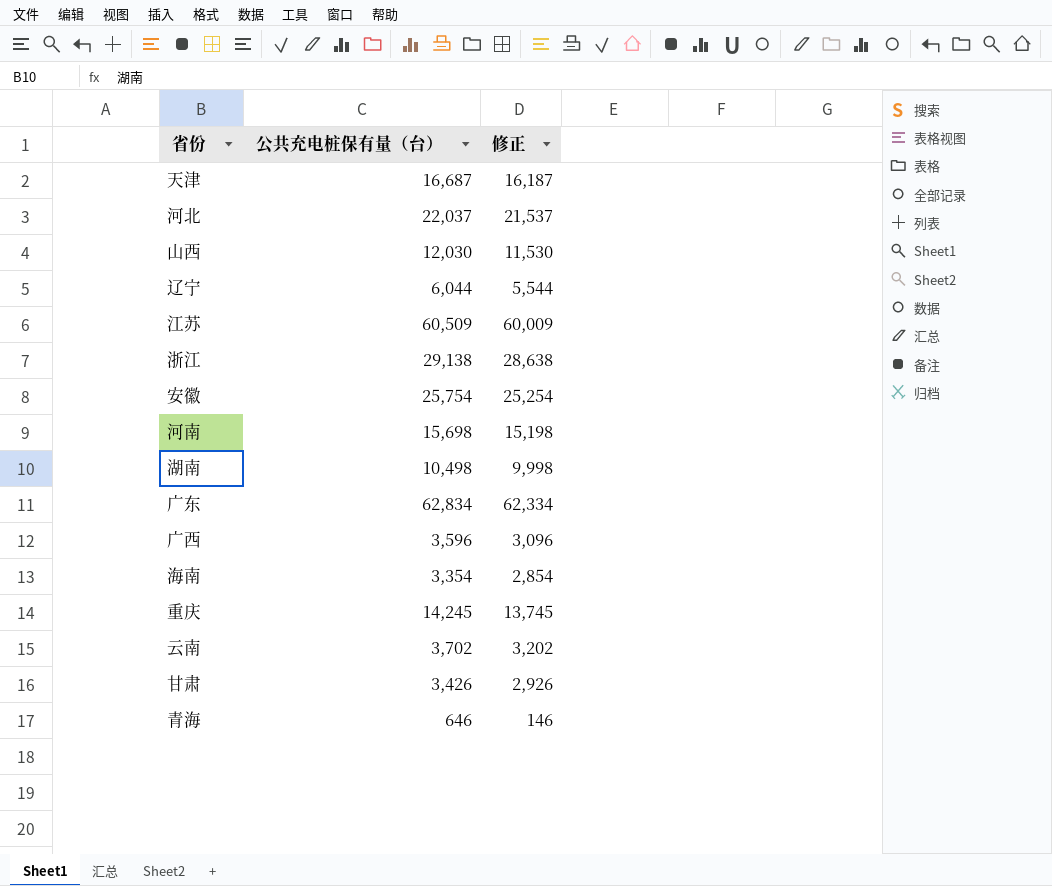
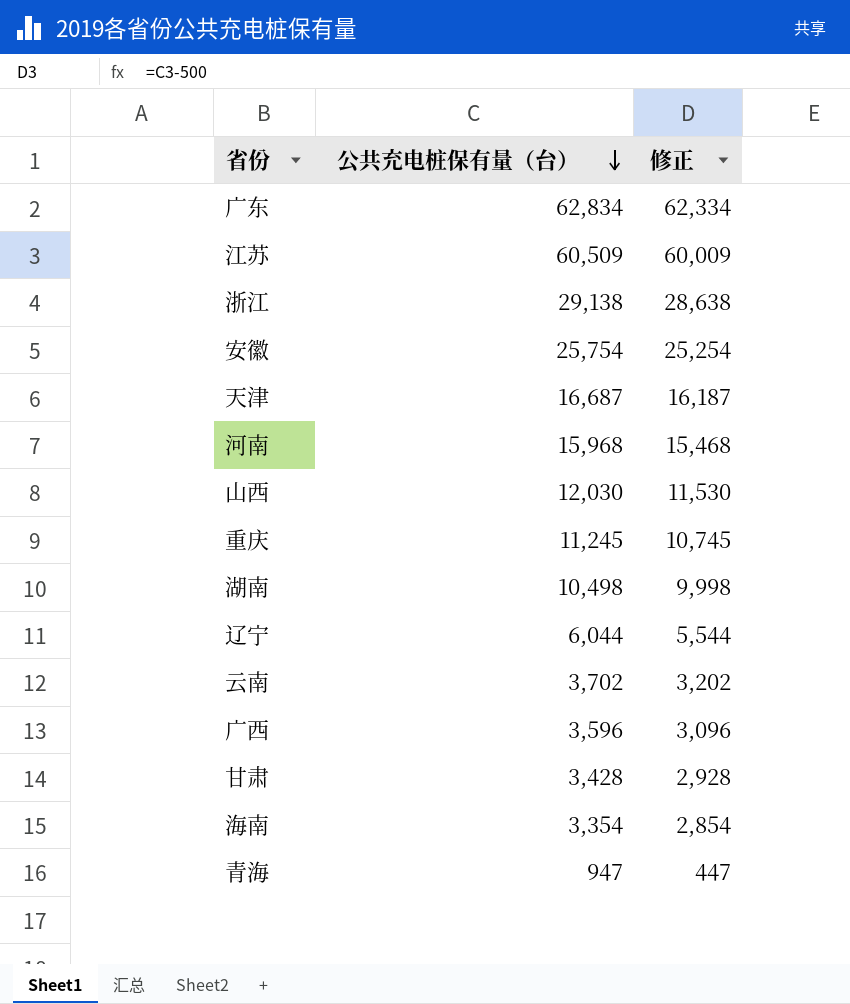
row order: none -> 公共充电桩保有量（台） descending
row 河北: 22,037 | 21,537 -> none
河南 | 公共充电桩保有量（台）: 15,698 -> 15,968
河南 | 修正: 15,198 -> 15,468
重庆 | 公共充电桩保有量（台）: 14,245 -> 11,245
重庆 | 修正: 13,745 -> 10,745
甘肃 | 公共充电桩保有量（台）: 3,426 -> 3,428
甘肃 | 修正: 2,926 -> 2,928
青海 | 公共充电桩保有量（台）: 646 -> 947
青海 | 修正: 146 -> 447

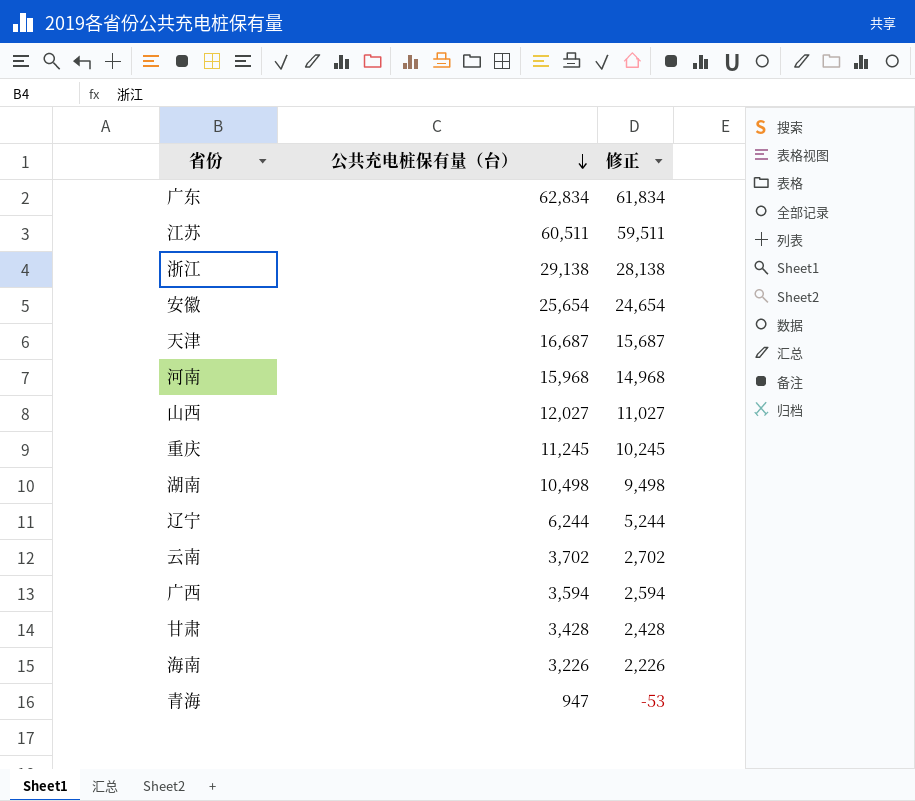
column 修正 | formula: [公共充电桩保有量（台）] - 500 -> [公共充电桩保有量（台）] - 1000
江苏 | 公共充电桩保有量（台）: 60,509 -> 60,511
安徽 | 公共充电桩保有量（台）: 25,754 -> 25,654
山西 | 公共充电桩保有量（台）: 12,030 -> 12,027
辽宁 | 公共充电桩保有量（台）: 6,044 -> 6,244
广西 | 公共充电桩保有量（台）: 3,596 -> 3,594
海南 | 公共充电桩保有量（台）: 3,354 -> 3,226

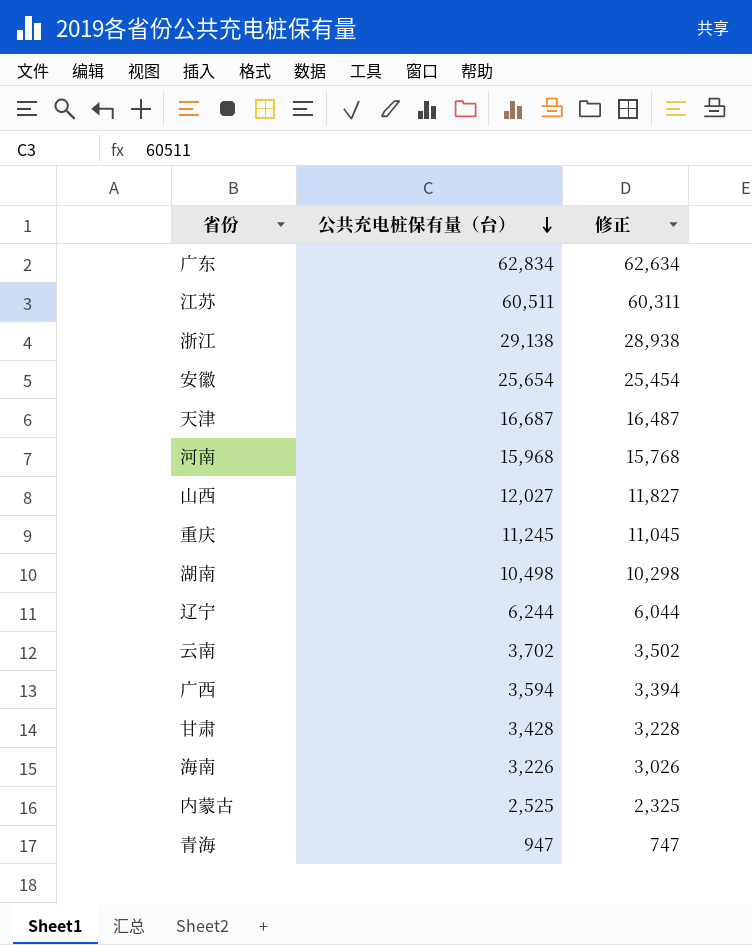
column 修正 | formula: [公共充电桩保有量（台）] - 1000 -> [公共充电桩保有量（台）] - 200
row 内蒙古: none -> 2,525 | 2,325

